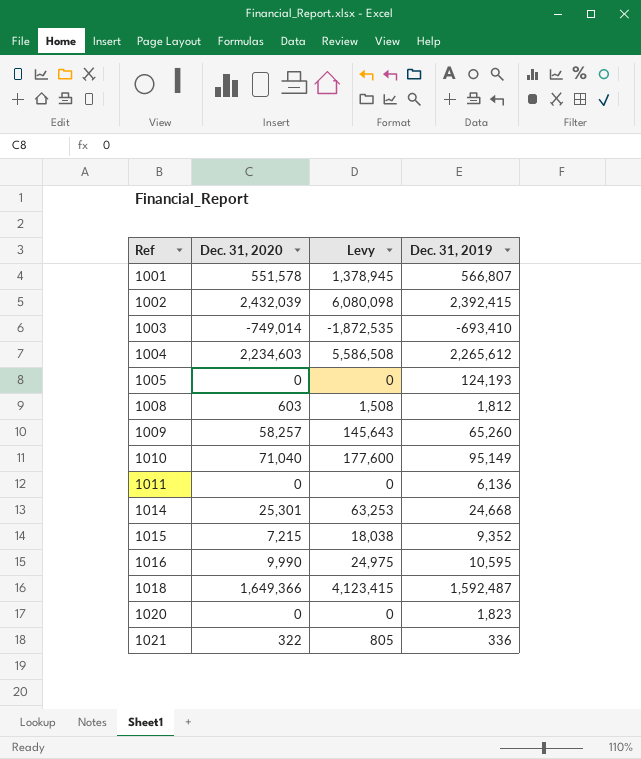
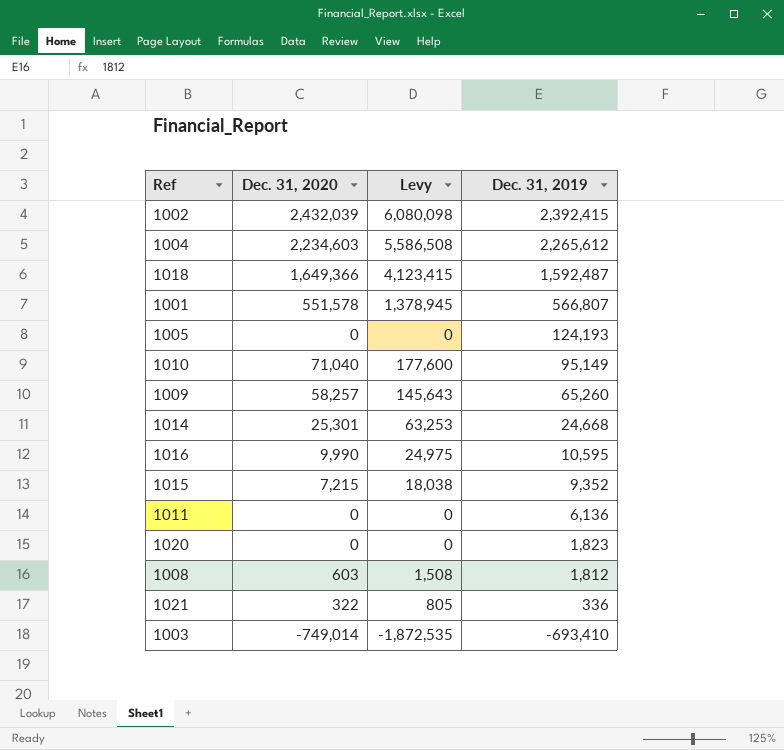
row order: Ref ascending -> Dec. 31, 2019 descending

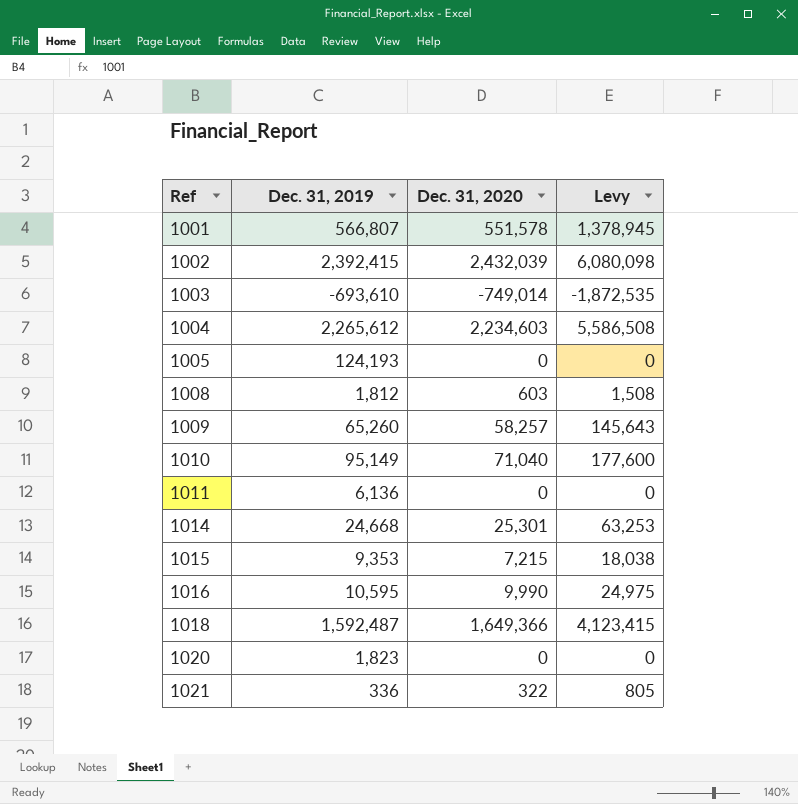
row order: Dec. 31, 2019 descending -> Ref ascending
column Dec. 31, 2019 | position: 4 -> 2
1003 | Dec. 31, 2019: -693,410 -> -693,610
1015 | Dec. 31, 2019: 9,352 -> 9,353

